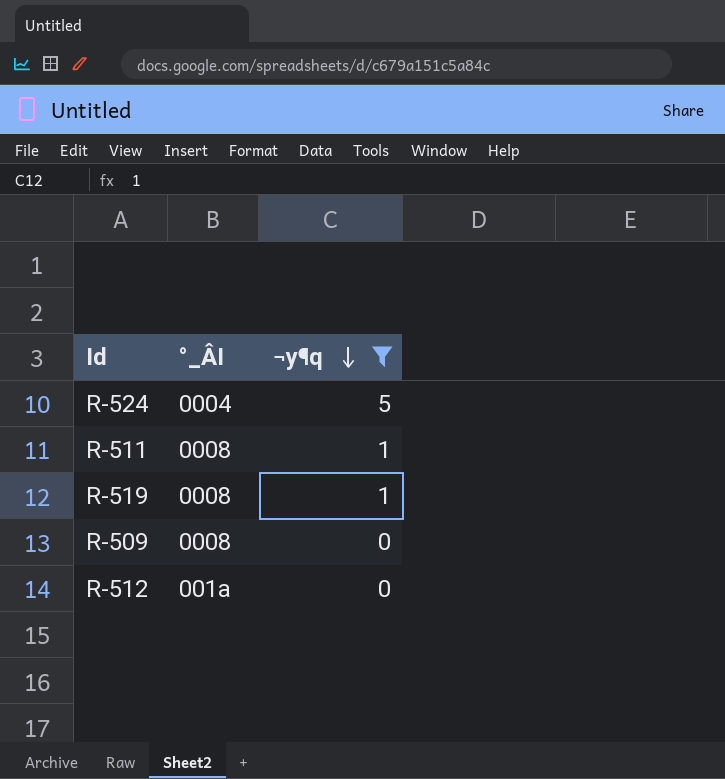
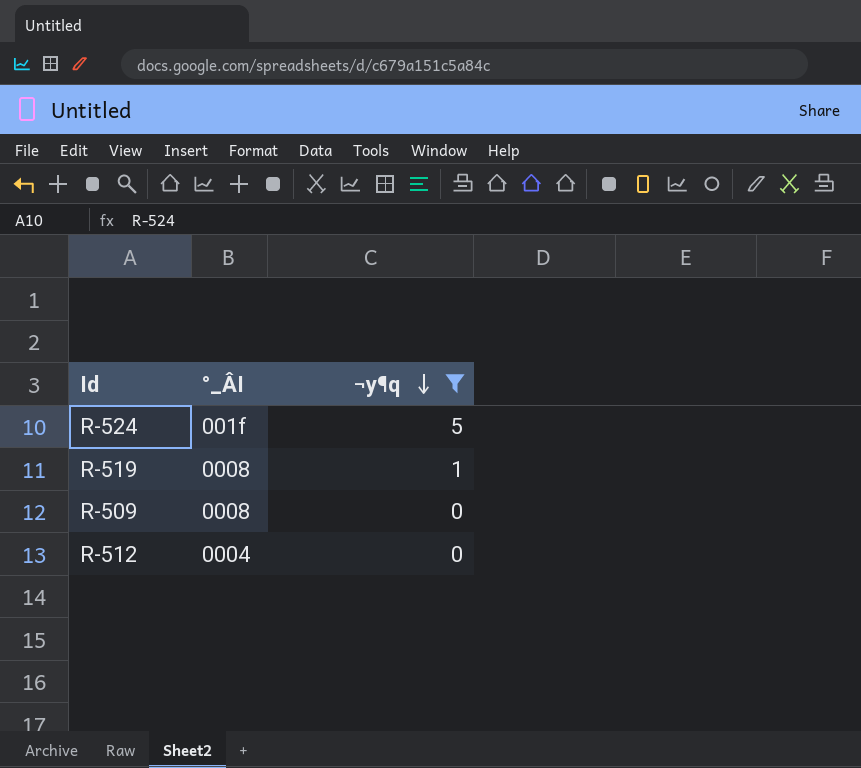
row R-511: 0008 | 1 -> none
R-524 | °_ÂI: 0004 -> 001f
R-512 | °_ÂI: 001a -> 0004

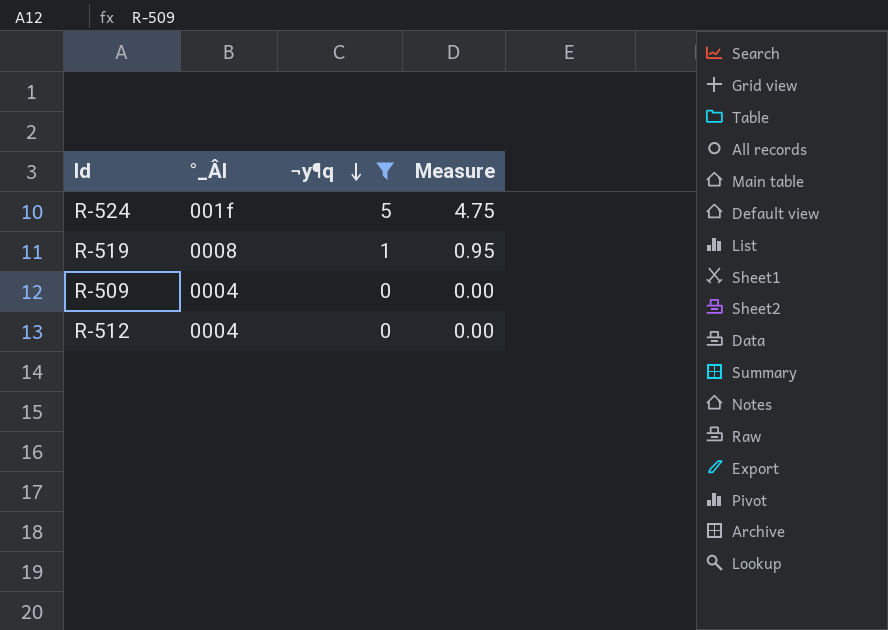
column Measure | formula: none -> [¬y¶q] * 0.95
R-509 | °_ÂI: 0008 -> 0004

